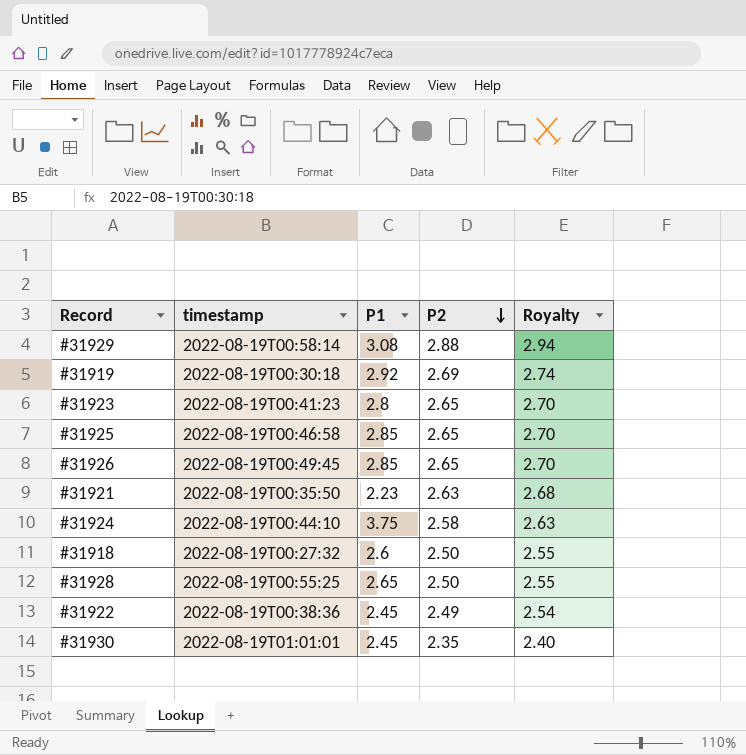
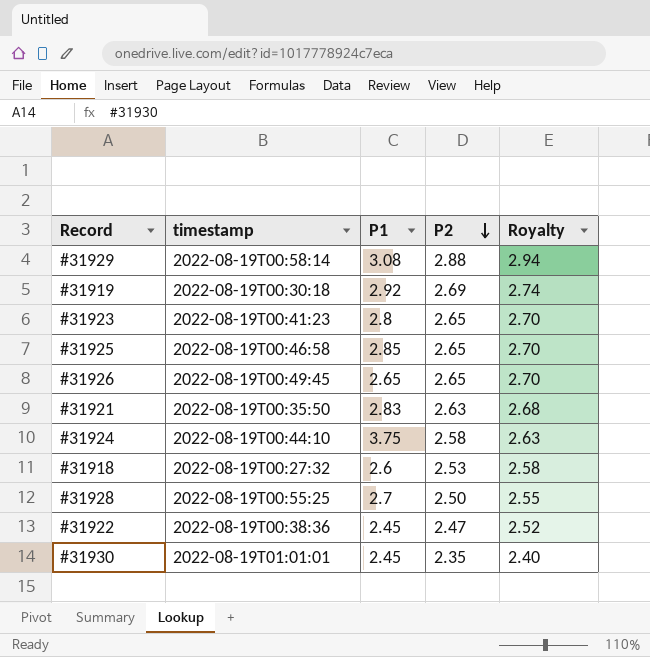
#31926 | P1: 2.85 -> 2.65
#31921 | P1: 2.23 -> 2.83
#31918 | P2: 2.50 -> 2.53
#31918 | Royalty: 2.55 -> 2.58
#31928 | P1: 2.65 -> 2.7
#31922 | P2: 2.49 -> 2.47
#31922 | Royalty: 2.54 -> 2.52

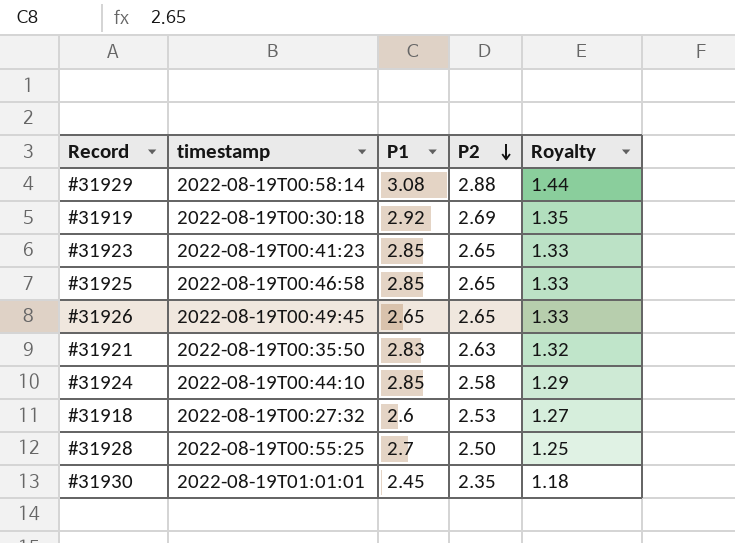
column Royalty | formula: [P2] * 1.02 -> [P2] * 0.5
row #31922: 2022-08-19T00:38:36 | 2.45 | 2.47 | 2.52 -> none
#31923 | P1: 2.8 -> 2.85
#31924 | P1: 3.75 -> 2.85

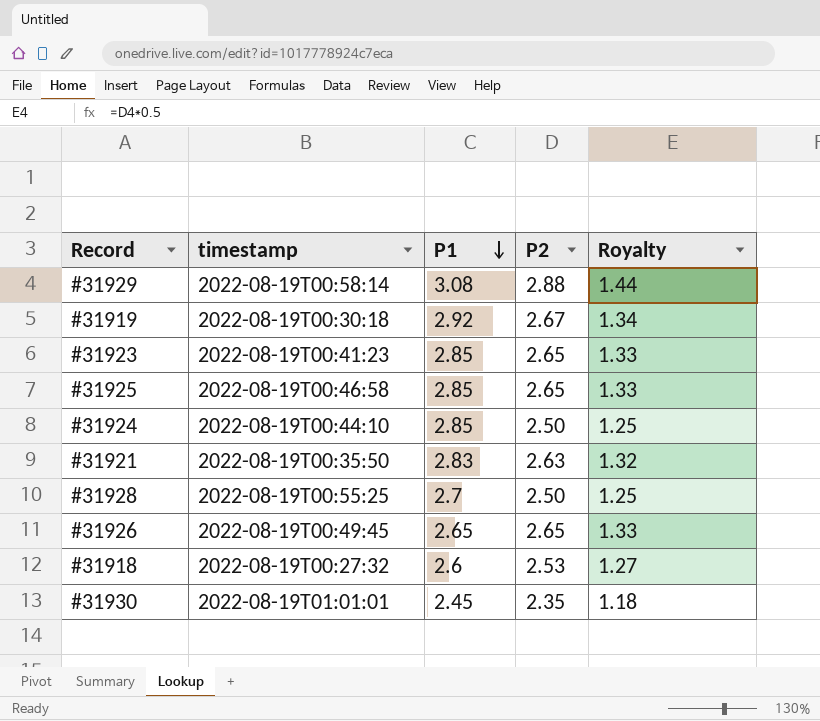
row order: P2 descending -> P1 descending
#31919 | P2: 2.69 -> 2.67
#31919 | Royalty: 1.35 -> 1.34
#31924 | P2: 2.58 -> 2.50
#31924 | Royalty: 1.29 -> 1.25

